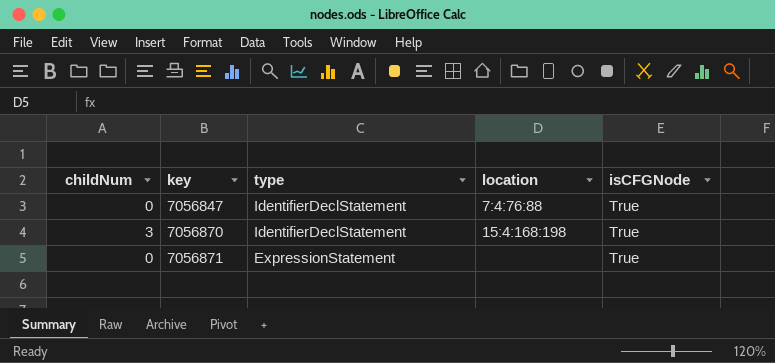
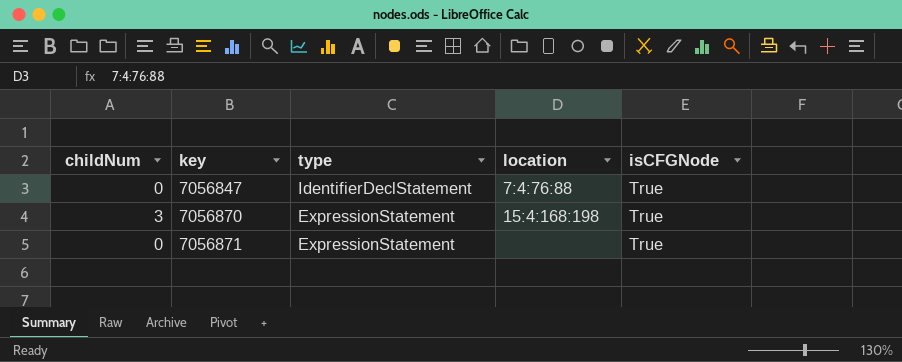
7056870 | type: IdentifierDeclStatement -> ExpressionStatement

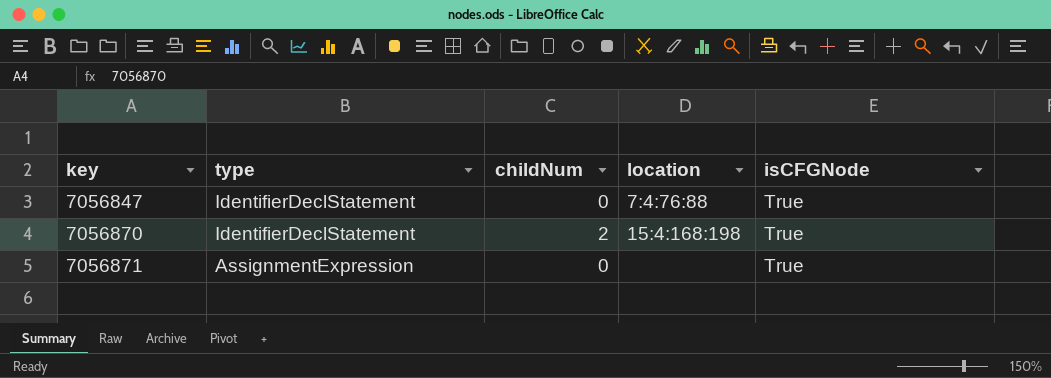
column childNum | position: 1 -> 3
7056870 | type: ExpressionStatement -> IdentifierDeclStatement
7056870 | childNum: 3 -> 2
7056871 | type: ExpressionStatement -> AssignmentExpression

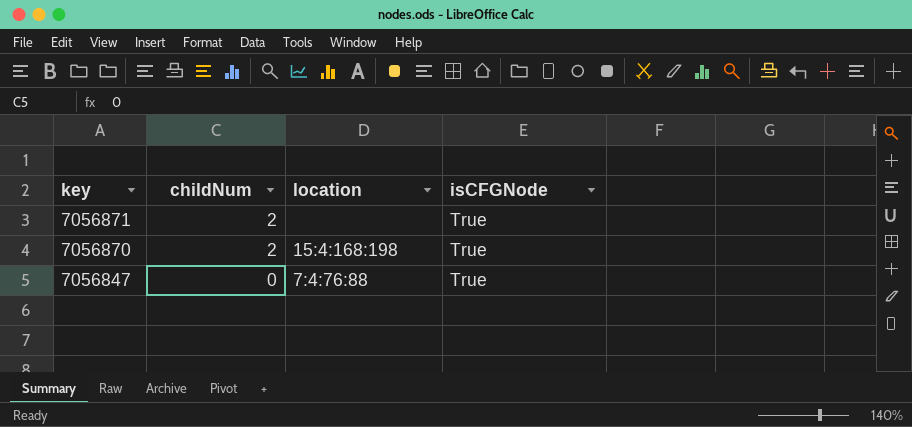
row order: key ascending -> key descending
column type | position: 2 -> none
7056871 | childNum: 0 -> 2

